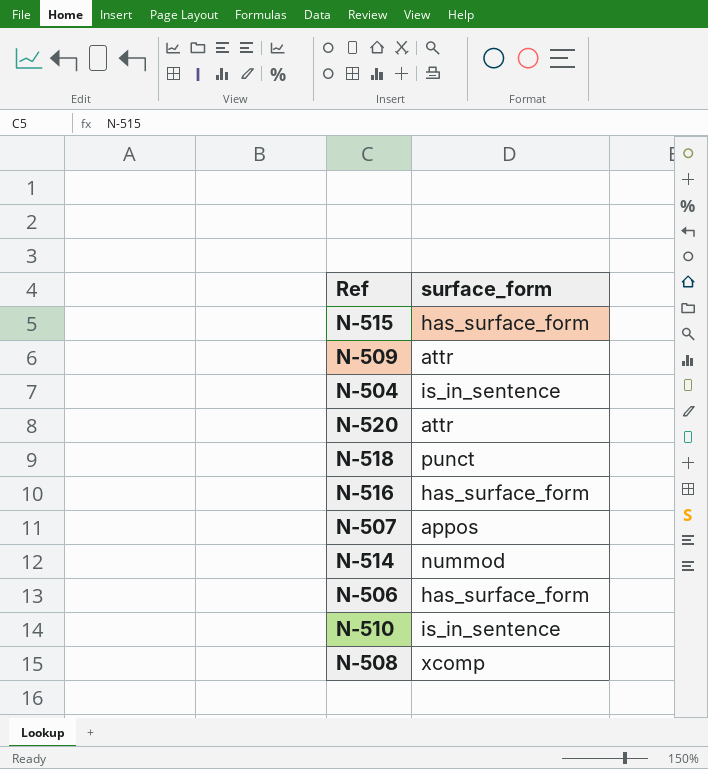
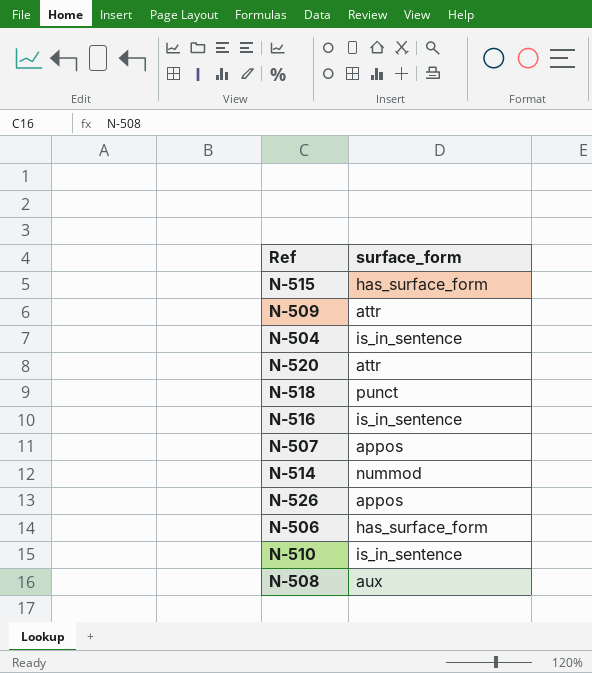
N-516 | surface_form: has_surface_form -> is_in_sentence
row N-526: none -> appos
N-508 | surface_form: xcomp -> aux

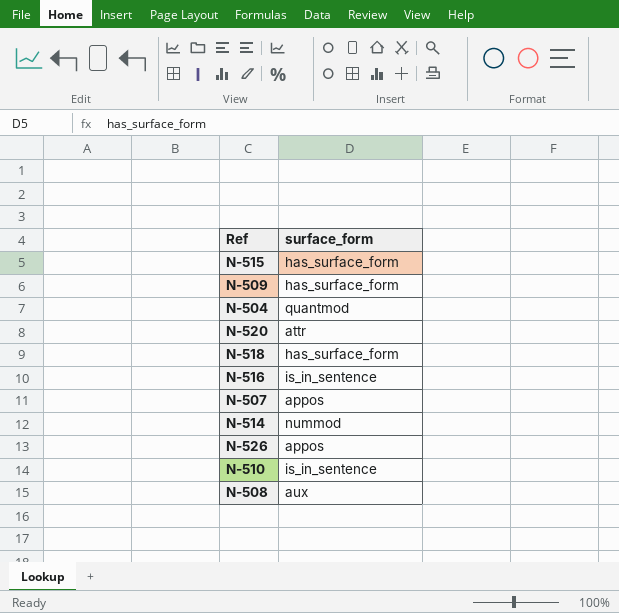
row N-506: has_surface_form -> none
N-509 | surface_form: attr -> has_surface_form
N-504 | surface_form: is_in_sentence -> quantmod
N-518 | surface_form: punct -> has_surface_form

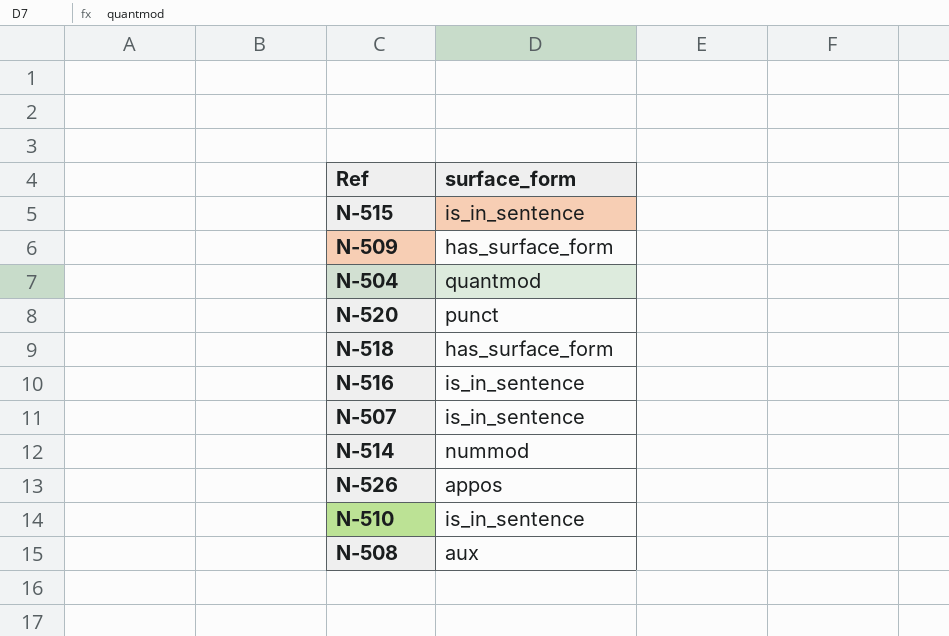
N-515 | surface_form: has_surface_form -> is_in_sentence
N-520 | surface_form: attr -> punct
N-507 | surface_form: appos -> is_in_sentence

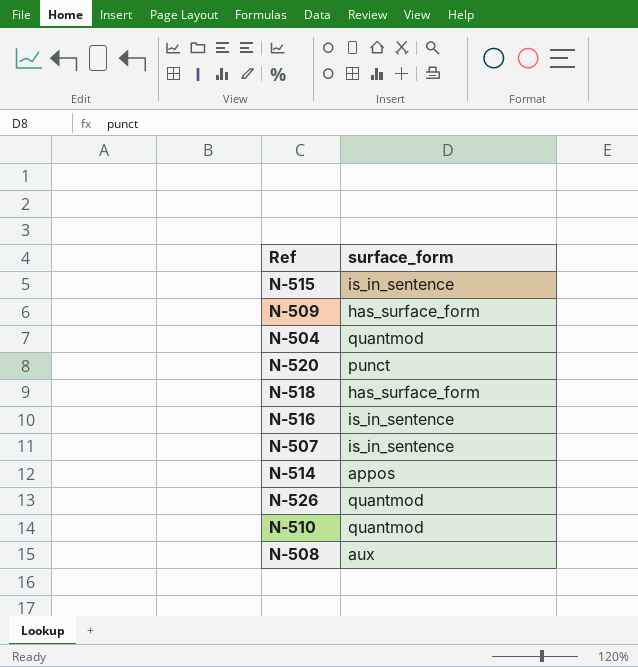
N-514 | surface_form: nummod -> appos
N-526 | surface_form: appos -> quantmod
N-510 | surface_form: is_in_sentence -> quantmod

